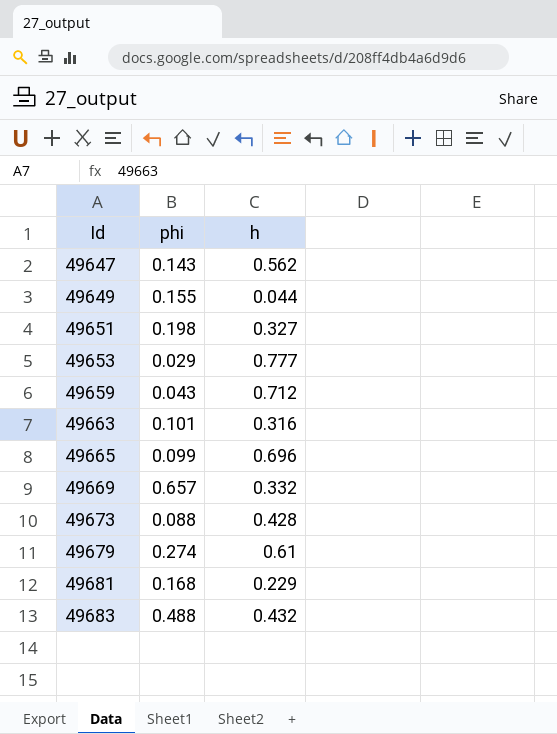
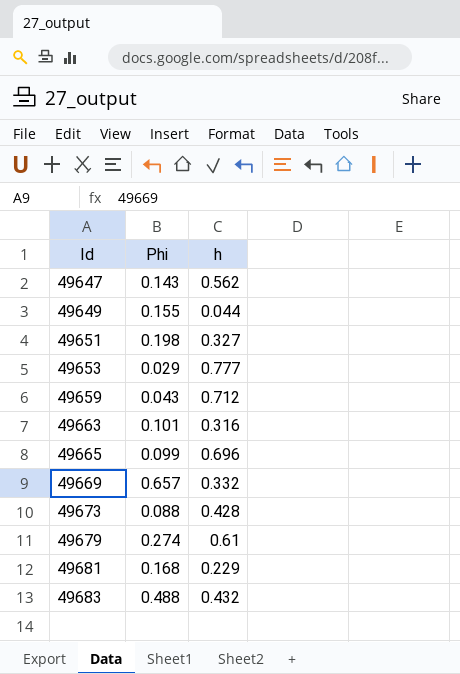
column name: phi -> Phi

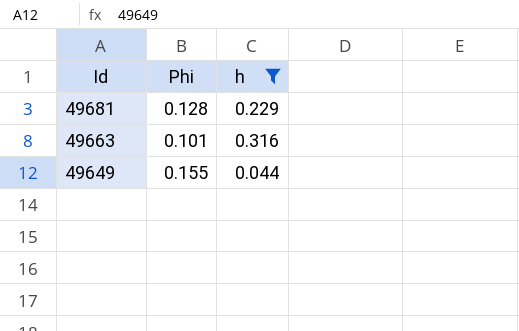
filter: none -> h <= 0.316
row order: Id ascending -> Id descending
49681 | Phi: 0.168 -> 0.128

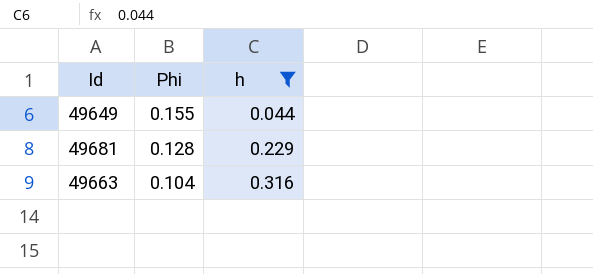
row order: Id descending -> Phi descending
49663 | Phi: 0.101 -> 0.104

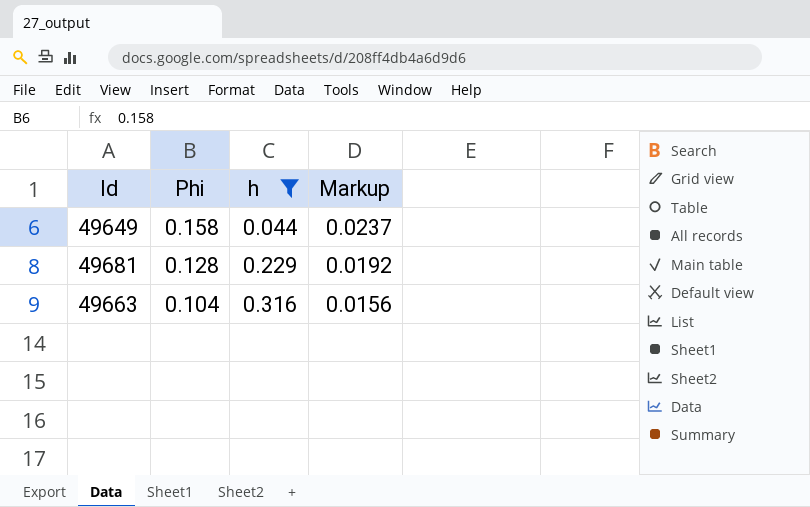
column Markup | formula: none -> [Phi] * 0.15
49649 | Phi: 0.155 -> 0.158

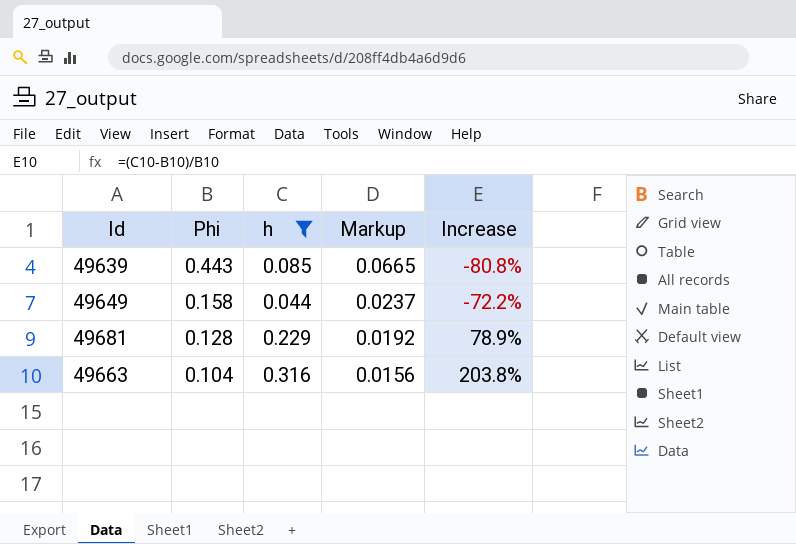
column Increase | formula: none -> ([h] - [Phi]) / [Phi]
row 49639: none -> 0.443 | 0.085 | 0.0665 | -80.8%

